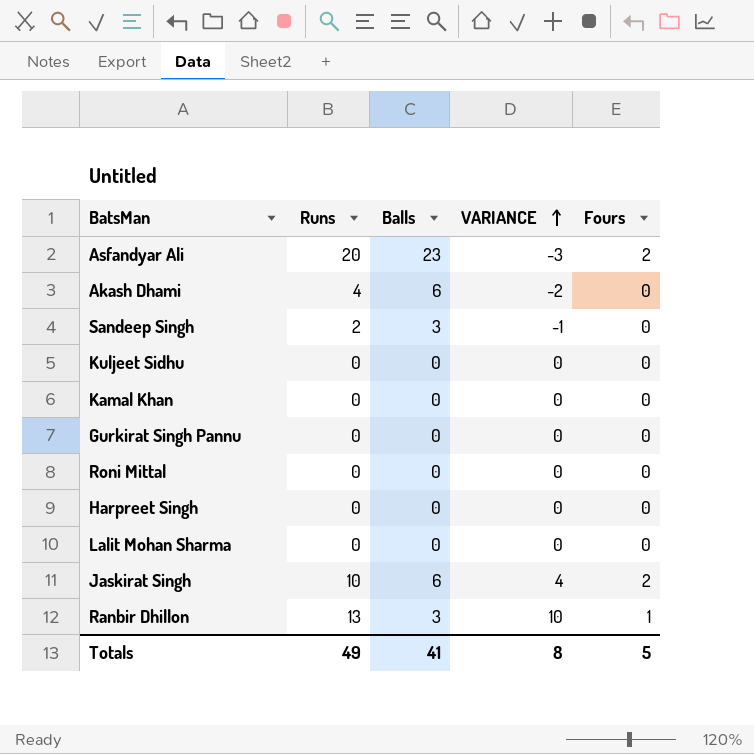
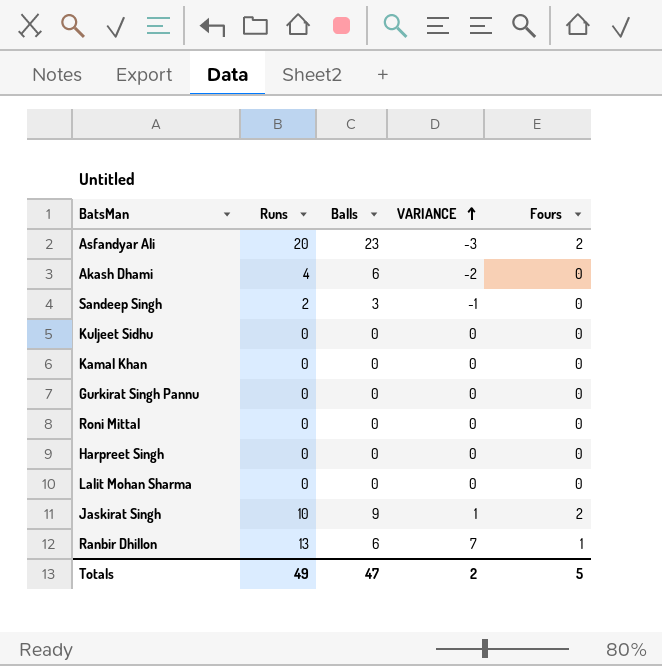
Jaskirat Singh | Balls: 6 -> 9
Jaskirat Singh | VARIANCE: 4 -> 1
Ranbir Dhillon | Balls: 3 -> 6
Ranbir Dhillon | VARIANCE: 10 -> 7
Totals | Balls: 41 -> 47
Totals | VARIANCE: 8 -> 2

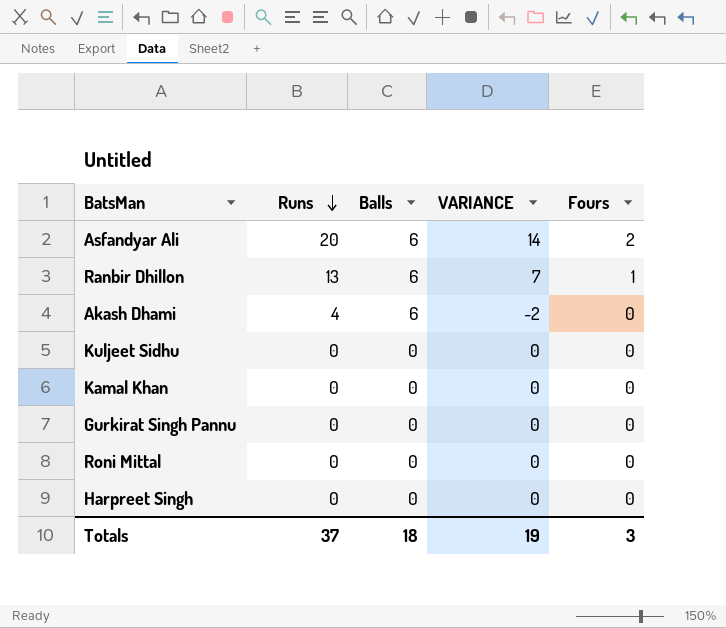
row order: VARIANCE ascending -> Runs descending
row Sandeep Singh: 2 | 3 | -1 | 0 -> none
row Lalit Mohan Sharma: 0 | 0 | 0 | 0 -> none
row Jaskirat Singh: 10 | 9 | 1 | 2 -> none
Asfandyar Ali | Balls: 23 -> 6
Asfandyar Ali | VARIANCE: -3 -> 14
Totals | Runs: 49 -> 37
Totals | Balls: 47 -> 18
Totals | VARIANCE: 2 -> 19
Totals | Fours: 5 -> 3

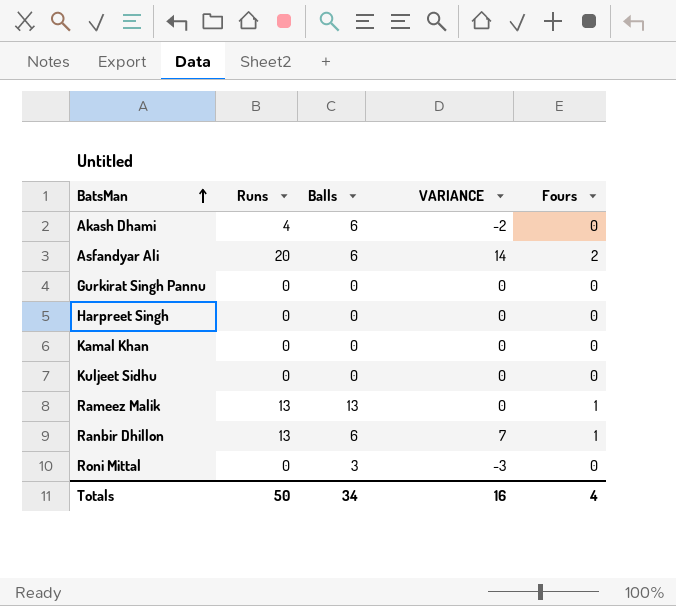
row order: Runs descending -> BatsMan ascending
row Rameez Malik: none -> 13 | 13 | 0 | 1
Roni Mittal | Balls: 0 -> 3
Roni Mittal | VARIANCE: 0 -> -3
Totals | Runs: 37 -> 50
Totals | Balls: 18 -> 34
Totals | VARIANCE: 19 -> 16
Totals | Fours: 3 -> 4

